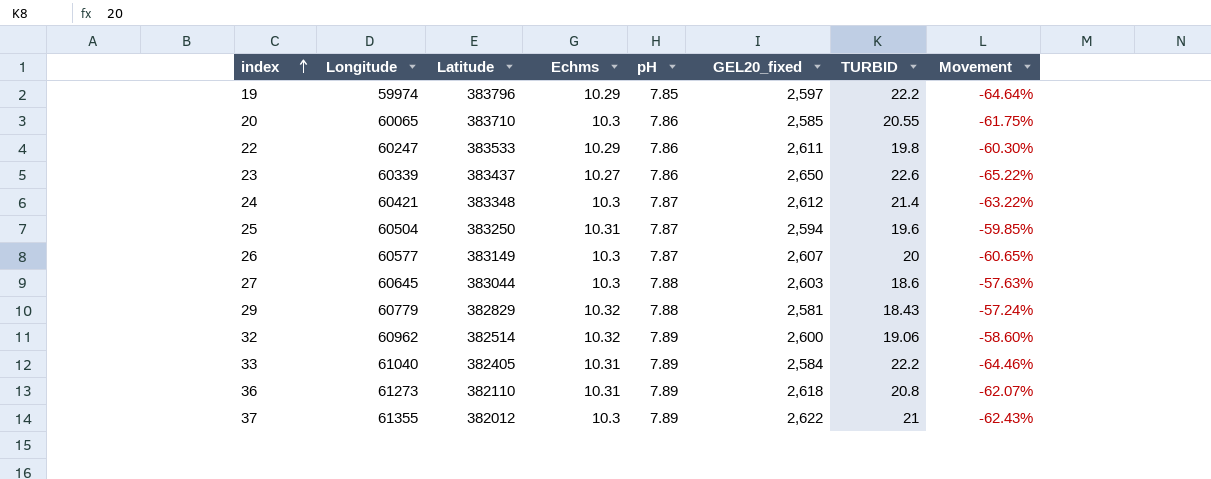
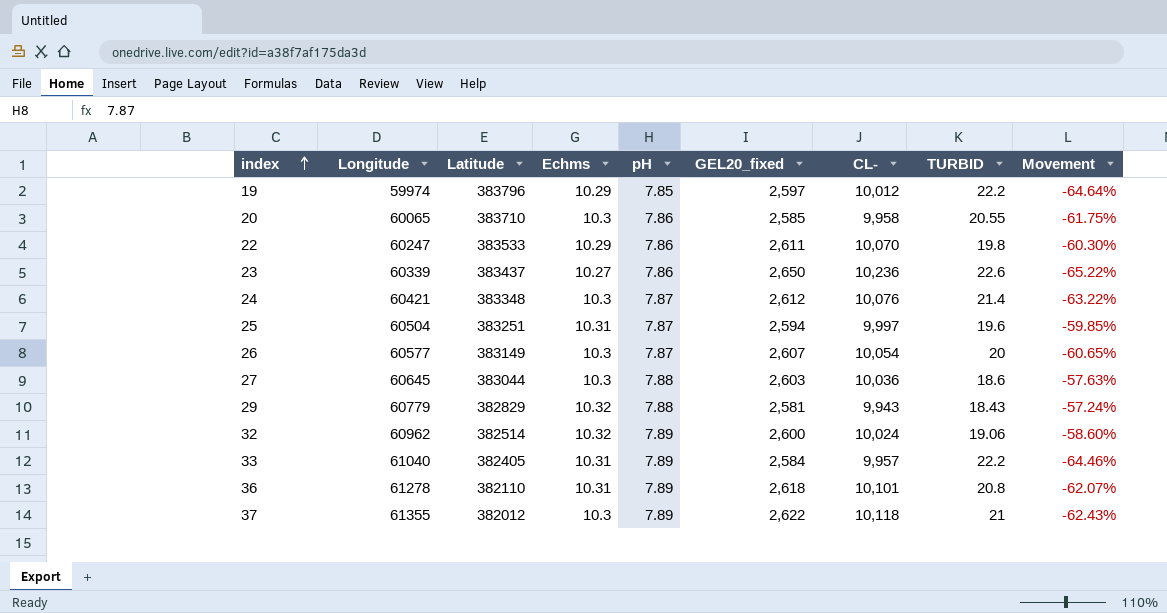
column CL- | position: none -> 7
25 | Latitude: 383250 -> 383251
36 | Longitude: 61273 -> 61278

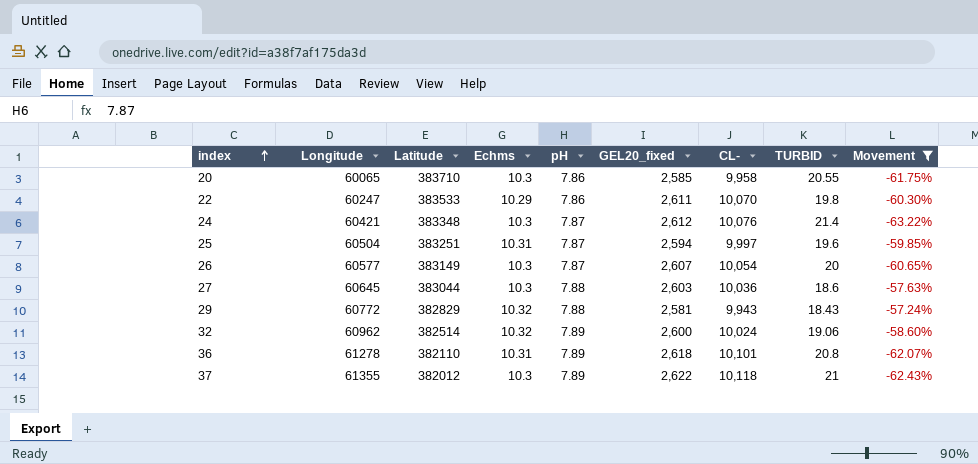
filter: none -> Movement >= -63.22%
29 | Longitude: 60779 -> 60772

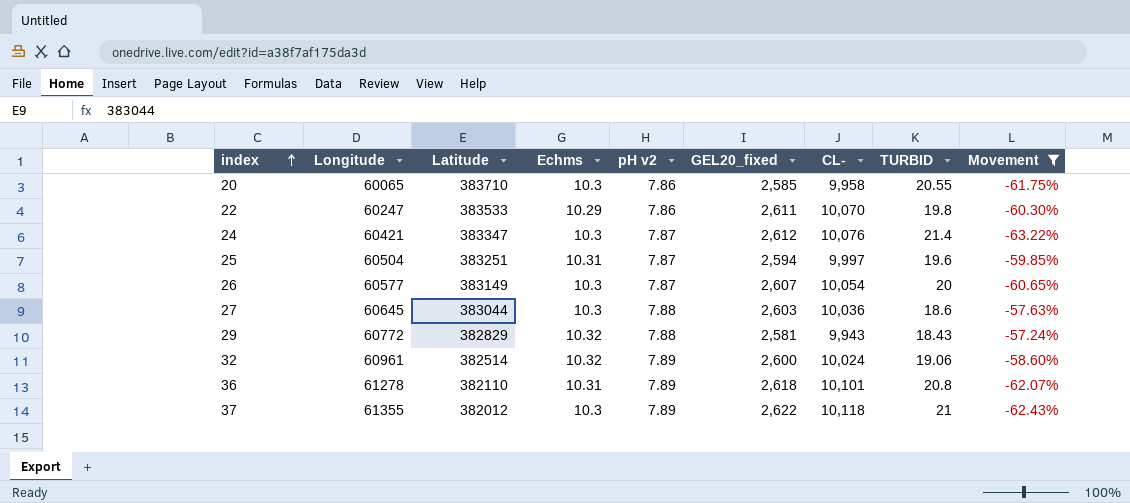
column name: pH -> pH v2
24 | Latitude: 383348 -> 383347
32 | Longitude: 60962 -> 60961

